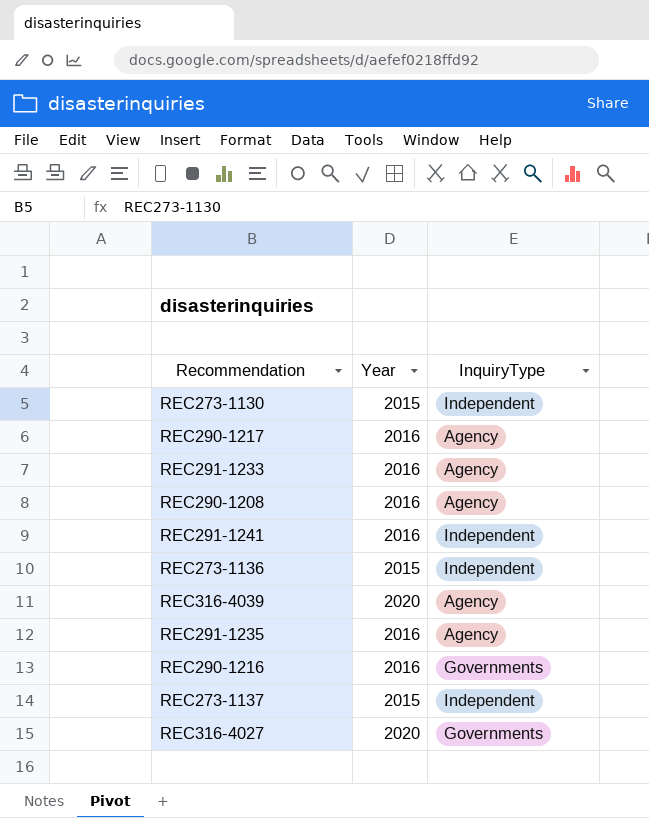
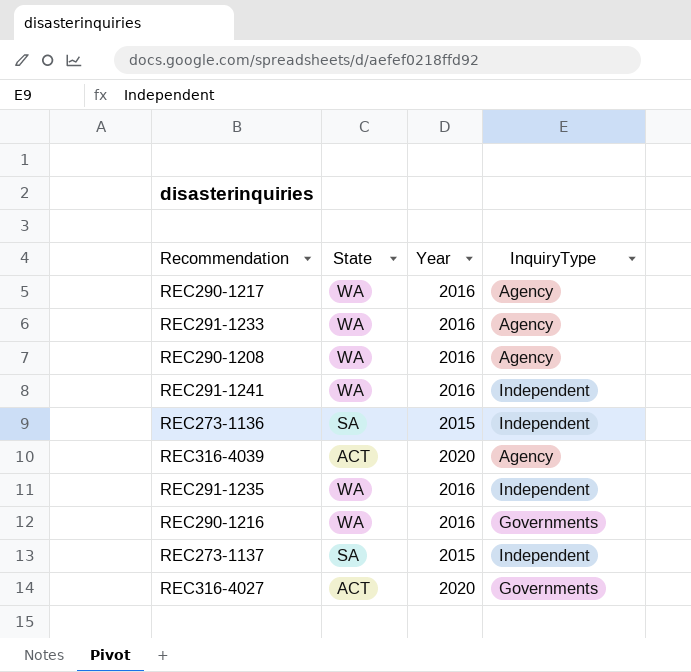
column State | position: none -> 2
row REC273-1130: 2015 | Independent -> none
REC291-1235 | InquiryType: Agency -> Independent

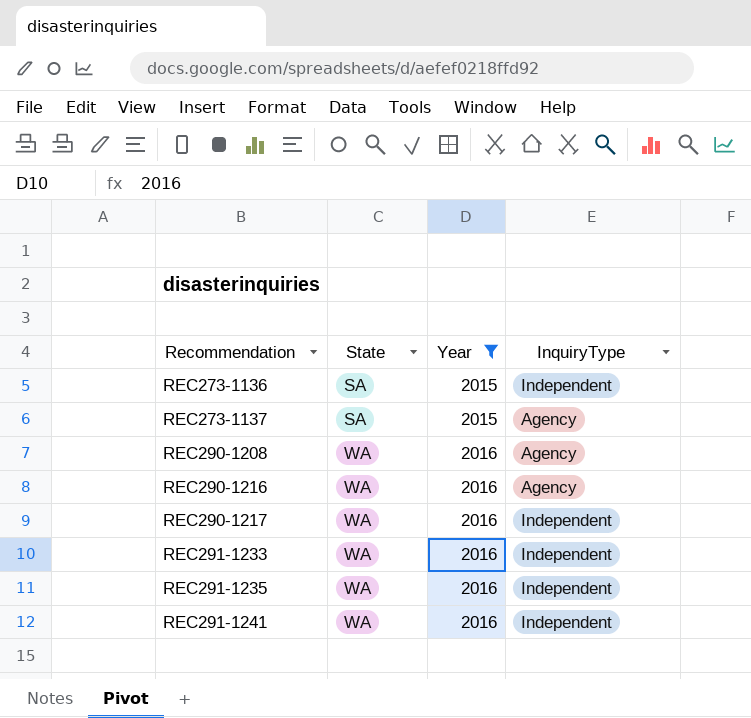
filter: none -> Year != 2020
row order: none -> Recommendation ascending
REC273-1137 | InquiryType: Independent -> Agency
REC290-1216 | InquiryType: Governments -> Agency
REC290-1217 | InquiryType: Agency -> Independent
REC291-1233 | InquiryType: Agency -> Independent

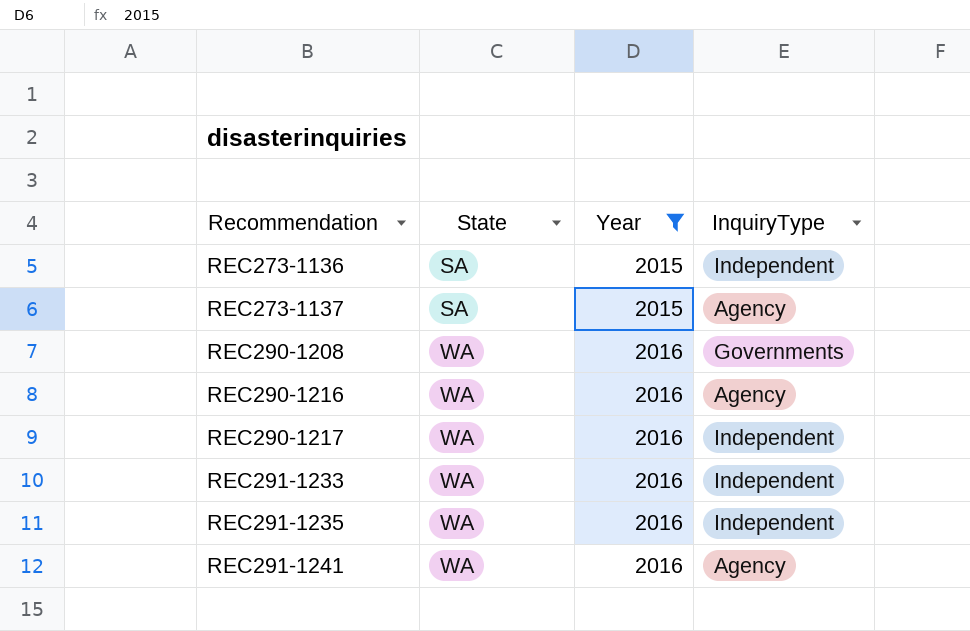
REC290-1208 | InquiryType: Agency -> Governments
REC291-1241 | InquiryType: Independent -> Agency

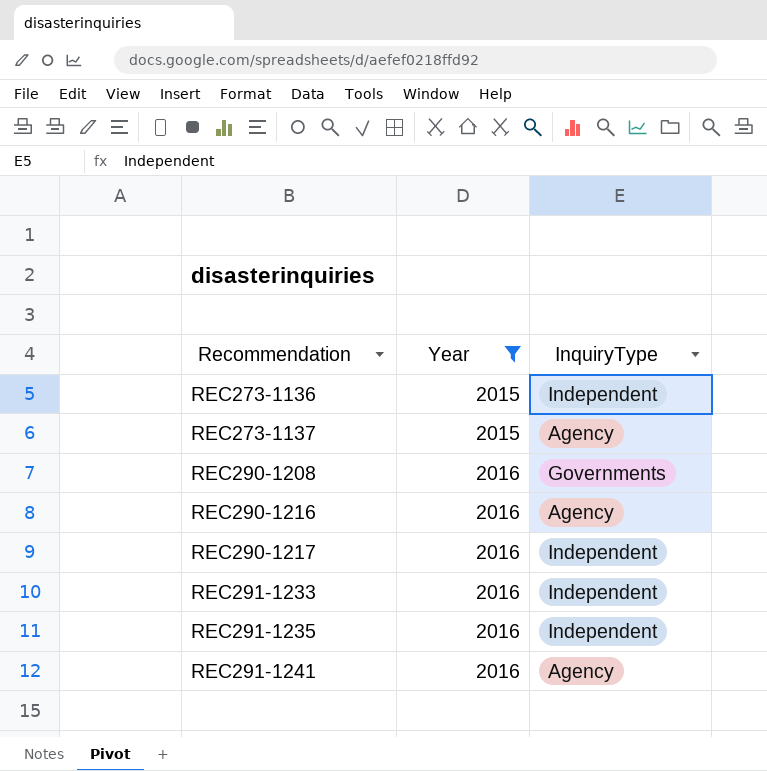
column State | position: 2 -> none

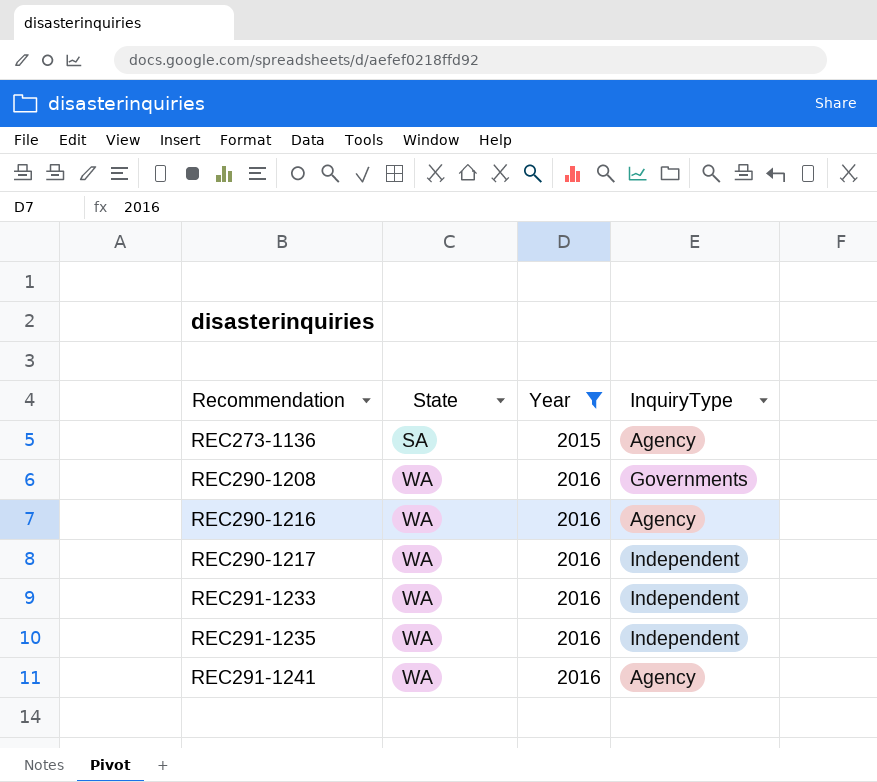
column State | position: none -> 2
row REC273-1137: 2015 | Agency -> none
REC273-1136 | InquiryType: Independent -> Agency

